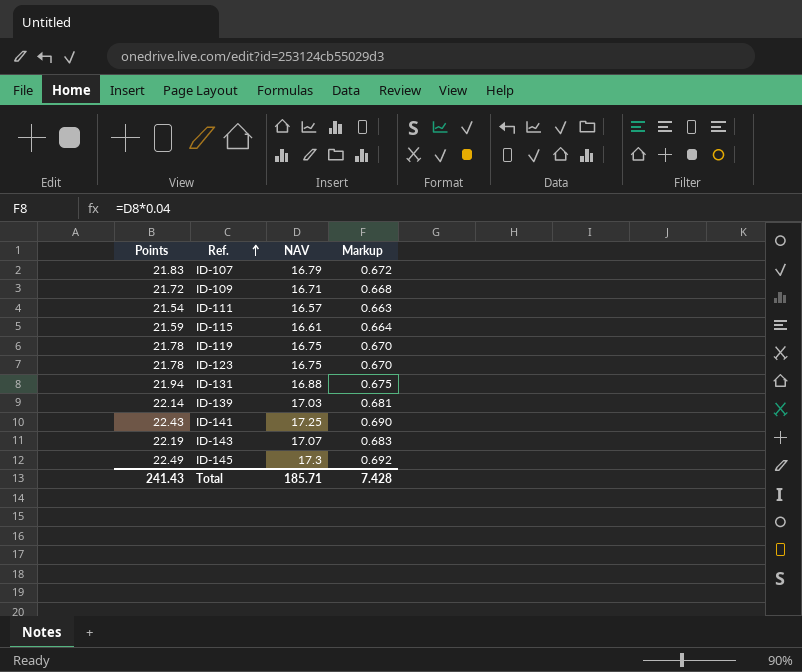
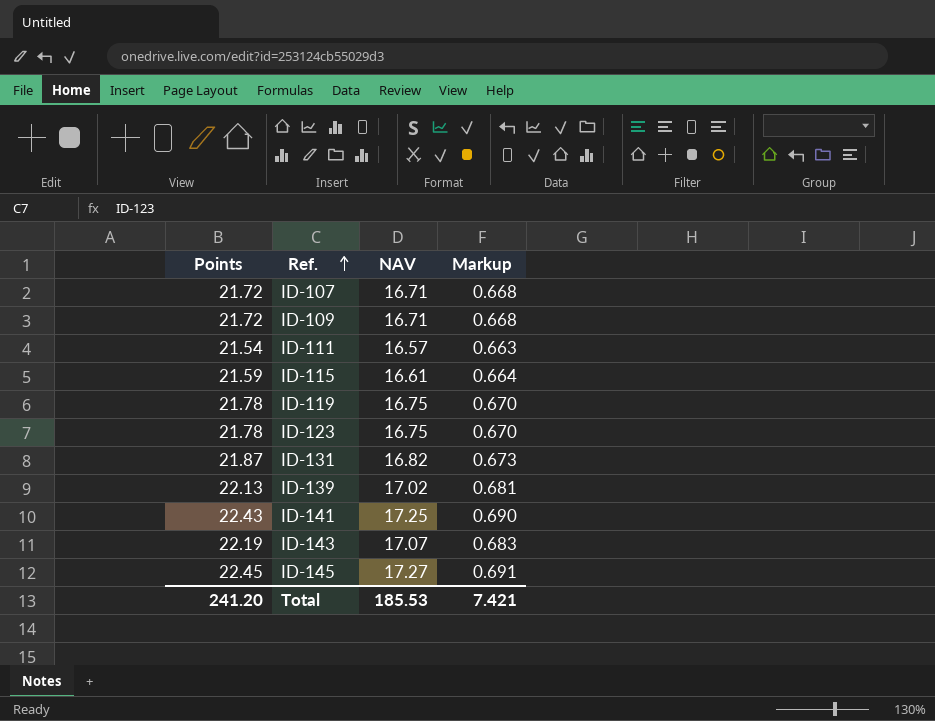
ID-107 | Points: 21.83 -> 21.72
ID-107 | NAV: 16.79 -> 16.71
ID-107 | Markup: 0.672 -> 0.668
ID-131 | Points: 21.94 -> 21.87
ID-131 | NAV: 16.88 -> 16.82
ID-131 | Markup: 0.675 -> 0.673
ID-139 | Points: 22.14 -> 22.13
ID-139 | NAV: 17.03 -> 17.02
ID-145 | Points: 22.49 -> 22.45
ID-145 | NAV: 17.3 -> 17.27
ID-145 | Markup: 0.692 -> 0.691
Total | Points: 241.43 -> 241.20
Total | NAV: 185.71 -> 185.53
Total | Markup: 7.428 -> 7.421

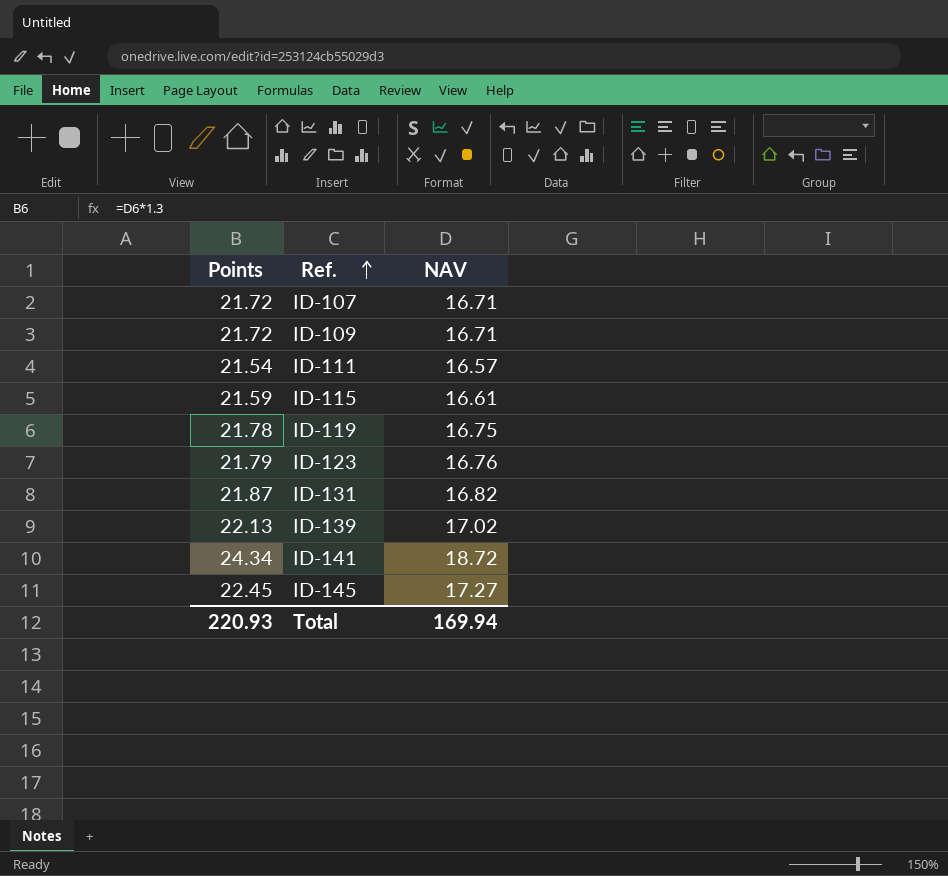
column Markup | formula: [NAV] * 0.04 -> none
row ID-143: 22.19 | 17.07 | 0.683 -> none
ID-123 | Points: 21.78 -> 21.79
ID-123 | NAV: 16.75 -> 16.76
ID-141 | Points: 22.43 -> 24.34
ID-141 | NAV: 17.25 -> 18.72
Total | Points: 241.20 -> 220.93
Total | NAV: 185.53 -> 169.94

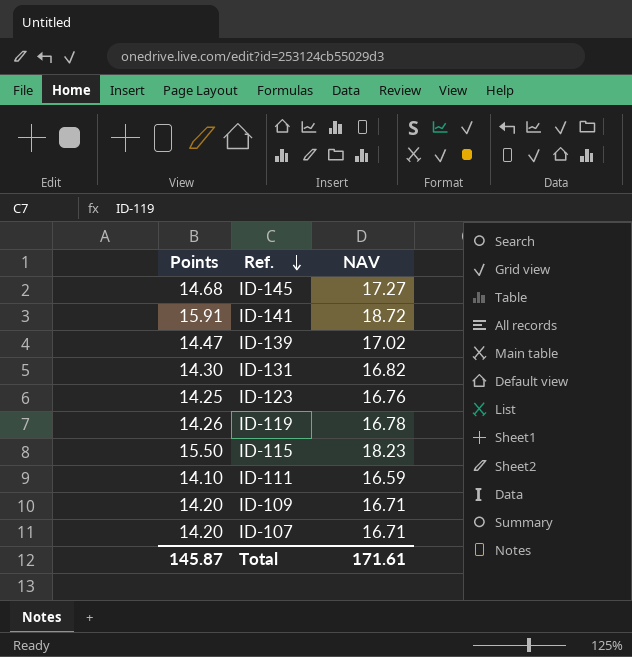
row order: Ref. ascending -> Ref. descending
column Points | formula: [NAV] * 1.3 -> [NAV] * 0.85
ID-119 | NAV: 16.75 -> 16.78
ID-115 | NAV: 16.61 -> 18.23
ID-111 | NAV: 16.57 -> 16.59
Total | Points: 220.93 -> 145.87
Total | NAV: 169.94 -> 171.61

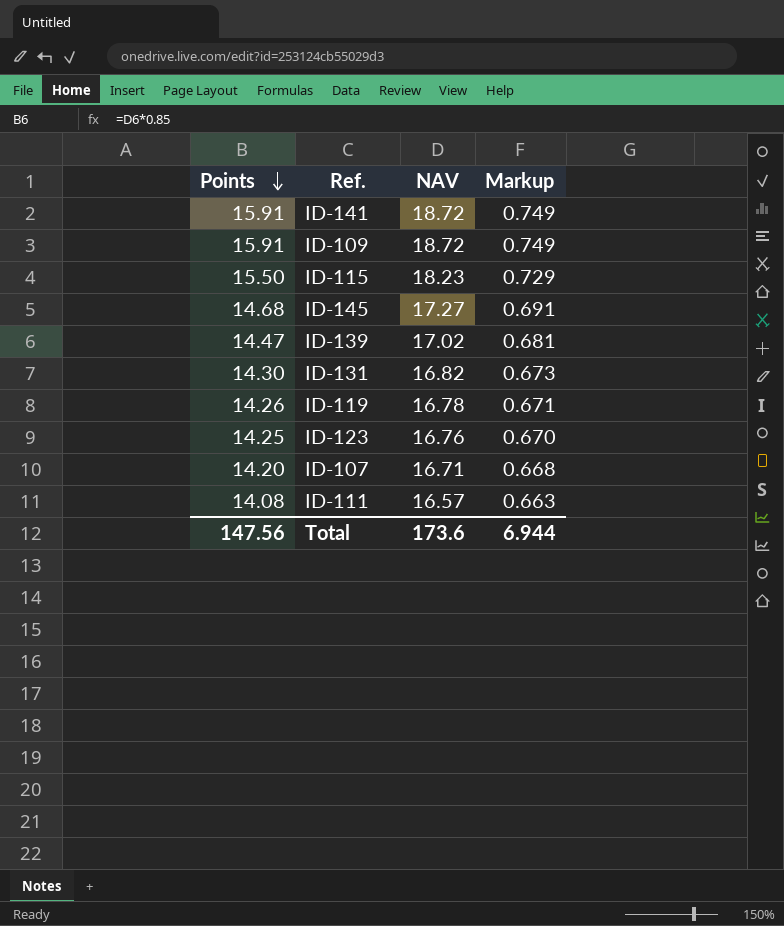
row order: Ref. descending -> Points descending
column Markup | formula: none -> [NAV] * 0.04
ID-109 | Points: 14.20 -> 15.91
ID-109 | NAV: 16.71 -> 18.72
ID-111 | Points: 14.10 -> 14.08
ID-111 | NAV: 16.59 -> 16.57
Total | Points: 145.87 -> 147.56
Total | NAV: 171.61 -> 173.6

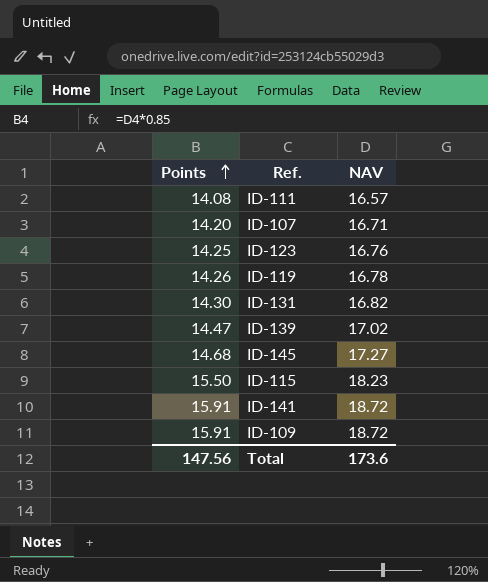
row order: Points descending -> Points ascending
column Markup | formula: [NAV] * 0.04 -> none

